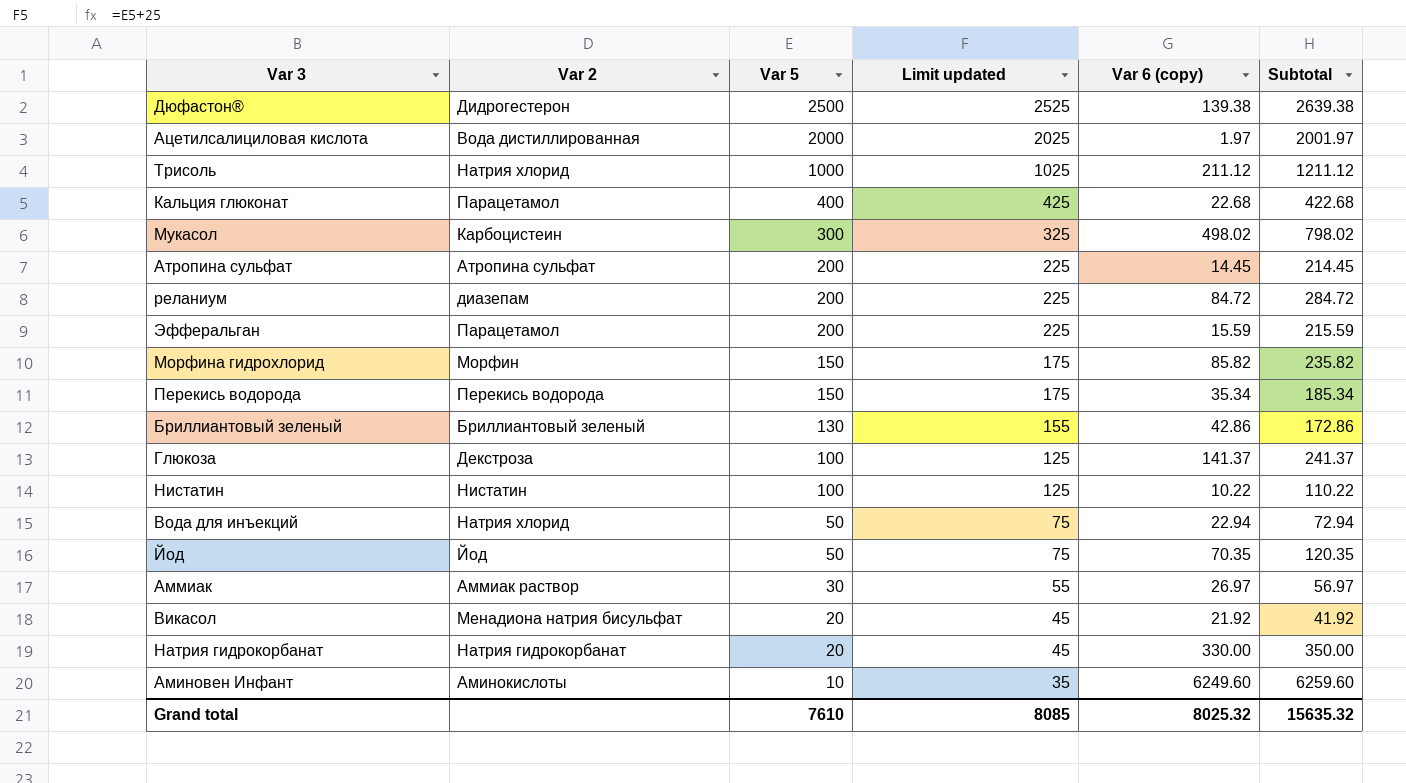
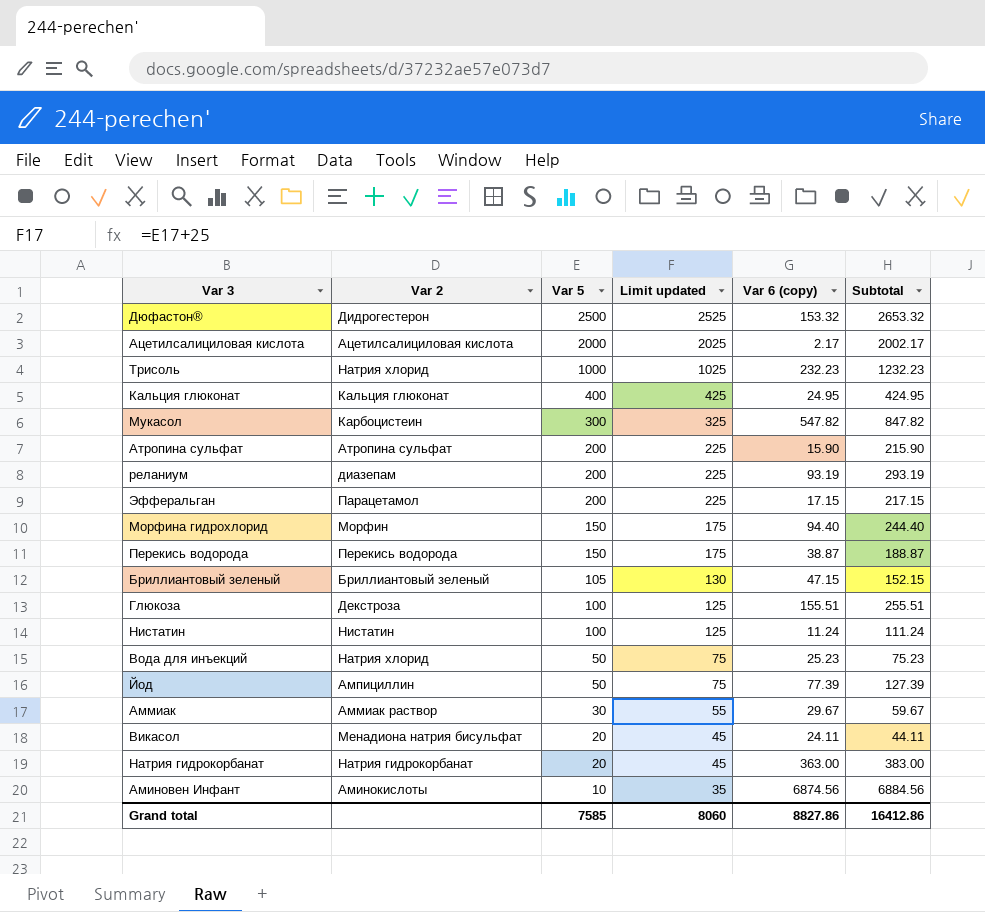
Дюфастон® | Var 6 (copy): 139.38 -> 153.32
Дюфастон® | Subtotal: 2639.38 -> 2653.32
Ацетилсалициловая кислота | Var 2: Вода дистиллированная -> Ацетилсалициловая кислота
Ацетилсалициловая кислота | Var 6 (copy): 1.97 -> 2.17
Ацетилсалициловая кислота | Subtotal: 2001.97 -> 2002.17
Трисоль | Var 6 (copy): 211.12 -> 232.23
Трисоль | Subtotal: 1211.12 -> 1232.23
Кальция глюконат | Var 2: Парацетамол -> Кальция глюконат
Кальция глюконат | Var 6 (copy): 22.68 -> 24.95
Кальция глюконат | Subtotal: 422.68 -> 424.95
Мукасол | Var 6 (copy): 498.02 -> 547.82
Мукасол | Subtotal: 798.02 -> 847.82
Атропина сульфат | Var 6 (copy): 14.45 -> 15.90
Атропина сульфат | Subtotal: 214.45 -> 215.90
реланиум | Var 6 (copy): 84.72 -> 93.19
реланиум | Subtotal: 284.72 -> 293.19
Эфферальган | Var 6 (copy): 15.59 -> 17.15
Эфферальган | Subtotal: 215.59 -> 217.15
Морфина гидрохлорид | Var 6 (copy): 85.82 -> 94.40
Морфина гидрохлорид | Subtotal: 235.82 -> 244.40
Перекись водорода | Var 6 (copy): 35.34 -> 38.87
Перекись водорода | Subtotal: 185.34 -> 188.87
Бриллиантовый зеленый | Var 5: 130 -> 105
Бриллиантовый зеленый | Limit updated: 155 -> 130
Бриллиантовый зеленый | Var 6 (copy): 42.86 -> 47.15
Бриллиантовый зеленый | Subtotal: 172.86 -> 152.15
Глюкоза | Var 6 (copy): 141.37 -> 155.51
Глюкоза | Subtotal: 241.37 -> 255.51
Нистатин | Var 6 (copy): 10.22 -> 11.24
Нистатин | Subtotal: 110.22 -> 111.24
Вода для инъекций | Var 6 (copy): 22.94 -> 25.23
Вода для инъекций | Subtotal: 72.94 -> 75.23
Йод | Var 2: Йод -> Ампициллин
Йод | Var 6 (copy): 70.35 -> 77.39
Йод | Subtotal: 120.35 -> 127.39
Аммиак | Var 6 (copy): 26.97 -> 29.67
Аммиак | Subtotal: 56.97 -> 59.67
Викасол | Var 6 (copy): 21.92 -> 24.11
Викасол | Subtotal: 41.92 -> 44.11
Натрия гидрокорбанат | Var 6 (copy): 330.00 -> 363.00
Натрия гидрокорбанат | Subtotal: 350.00 -> 383.00
Аминовен Инфант | Var 6 (copy): 6249.60 -> 6874.56
Аминовен Инфант | Subtotal: 6259.60 -> 6884.56
Grand total | Var 5: 7610 -> 7585
Grand total | Limit updated: 8085 -> 8060
Grand total | Var 6 (copy): 8025.32 -> 8827.86
Grand total | Subtotal: 15635.32 -> 16412.86

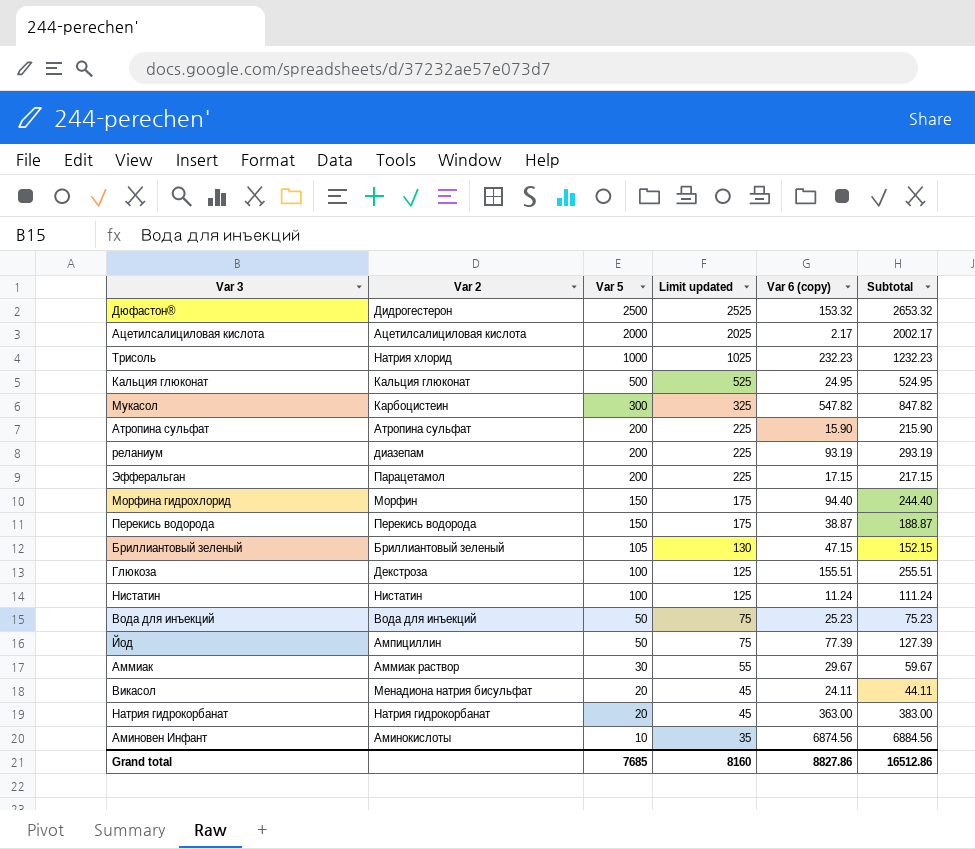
Кальция глюконат | Var 5: 400 -> 500
Кальция глюконат | Limit updated: 425 -> 525
Кальция глюконат | Subtotal: 424.95 -> 524.95
Вода для инъекций | Var 2: Натрия хлорид -> Вода для инъекций
Grand total | Var 5: 7585 -> 7685
Grand total | Limit updated: 8060 -> 8160
Grand total | Subtotal: 16412.86 -> 16512.86

